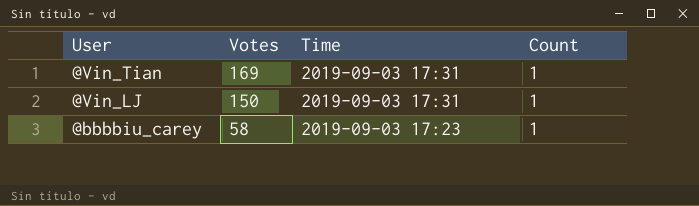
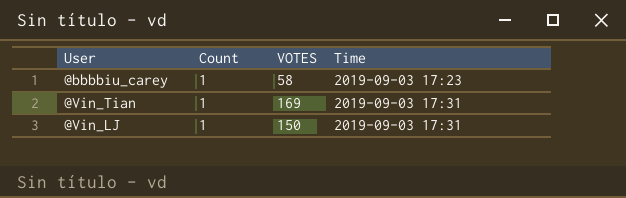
row order: User descending -> Time ascending
column Count | position: 4 -> 2
column name: Votes -> VOTES

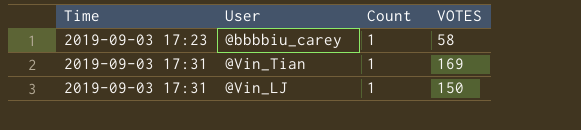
column Time | position: 4 -> 1

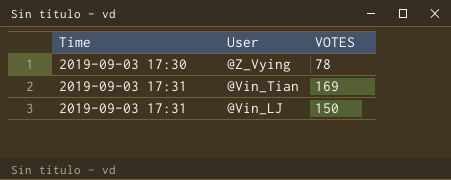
column Count | position: 3 -> none
row @bbbbiu_carey: 2019-09-03 17:23 | 1 | 58 -> none
row @Z_Vying: none -> 2019-09-03 17:30 | 78

